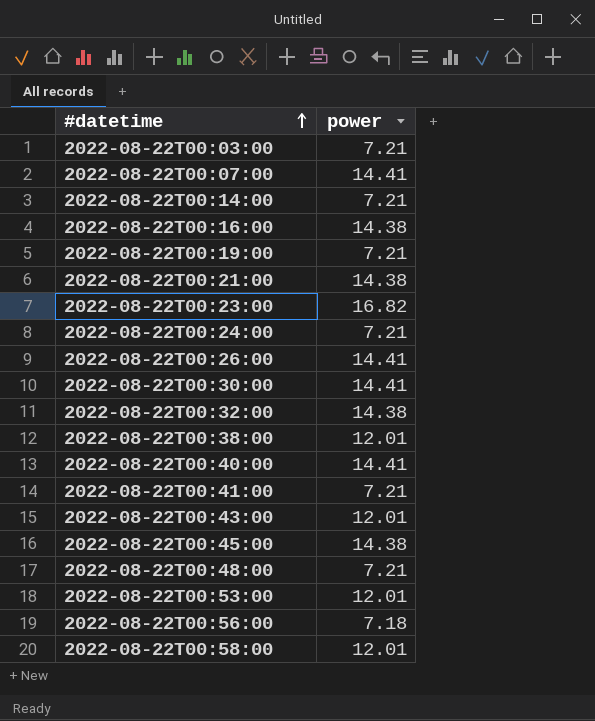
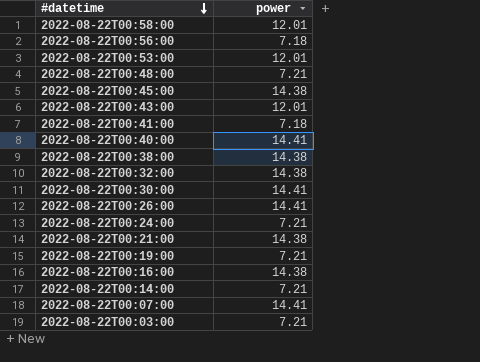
row order: #datetime ascending -> #datetime descending
row 2022-08-22T00:23:00: 16.82 -> none
2022-08-22T00:41:00 | power: 7.21 -> 7.18
2022-08-22T00:38:00 | power: 12.01 -> 14.38

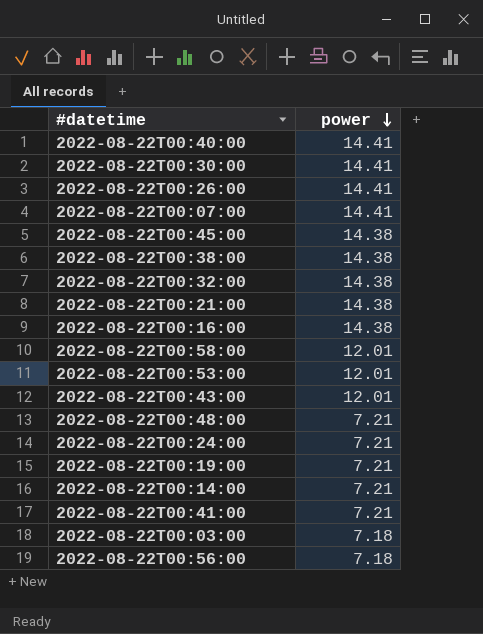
row order: #datetime descending -> power descending
2022-08-22T00:41:00 | power: 7.18 -> 7.21
2022-08-22T00:03:00 | power: 7.21 -> 7.18

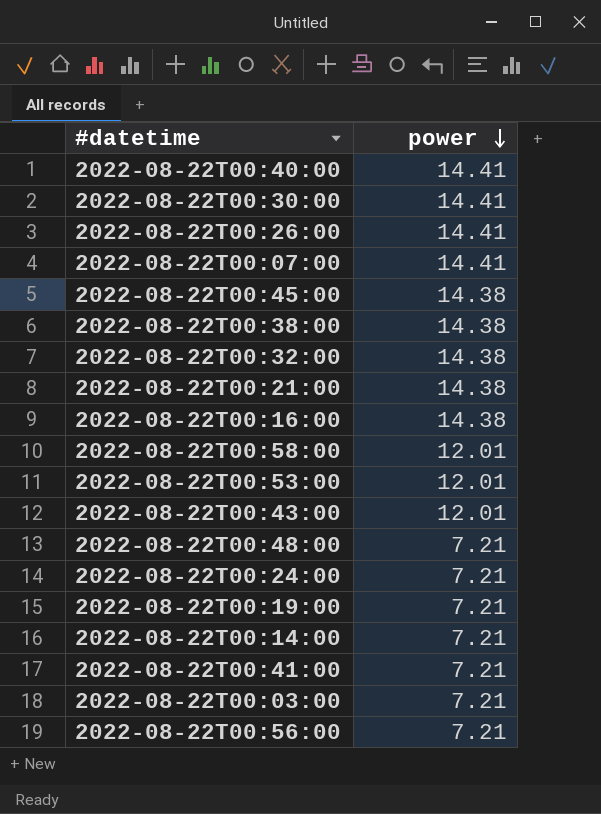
2022-08-22T00:03:00 | power: 7.18 -> 7.21
2022-08-22T00:56:00 | power: 7.18 -> 7.21

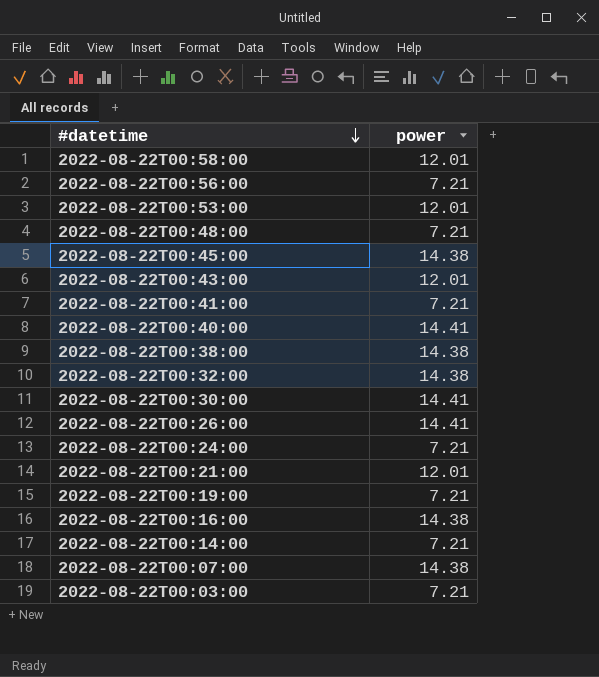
row order: power descending -> #datetime descending
2022-08-22T00:21:00 | power: 14.38 -> 12.01
2022-08-22T00:07:00 | power: 14.41 -> 14.38

